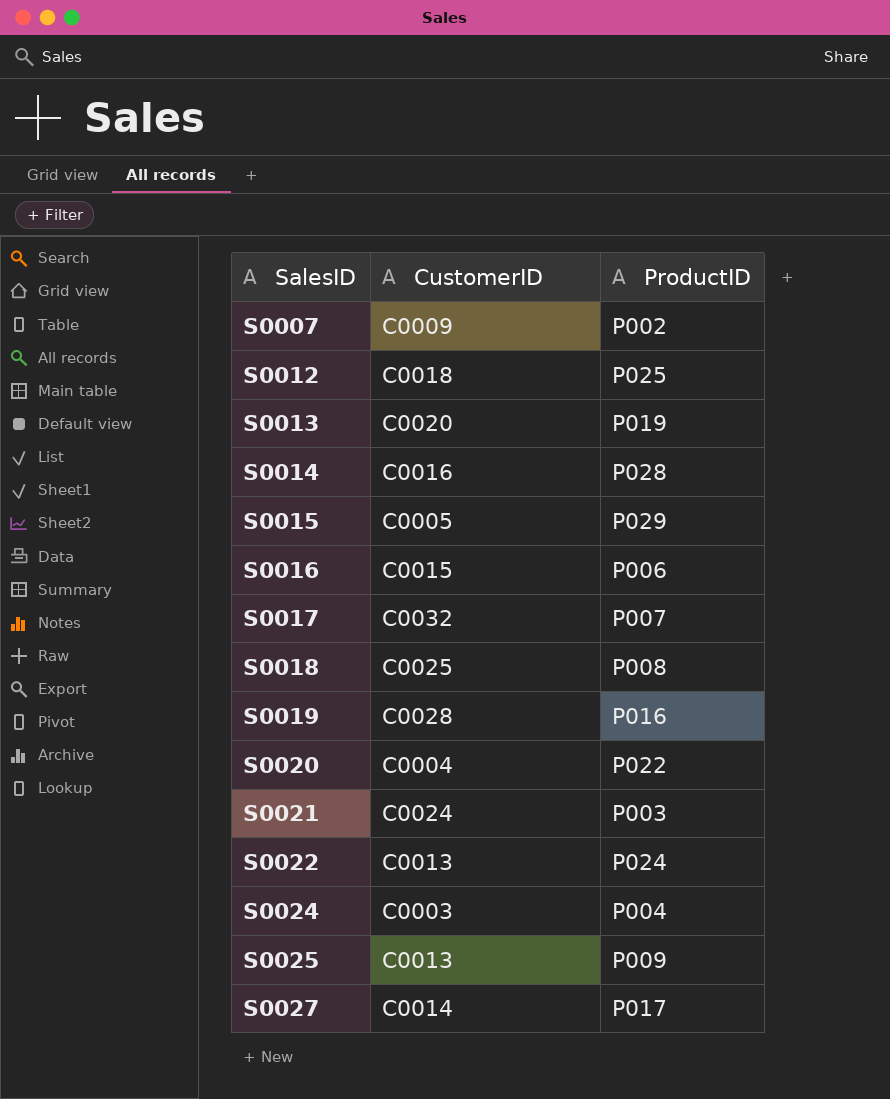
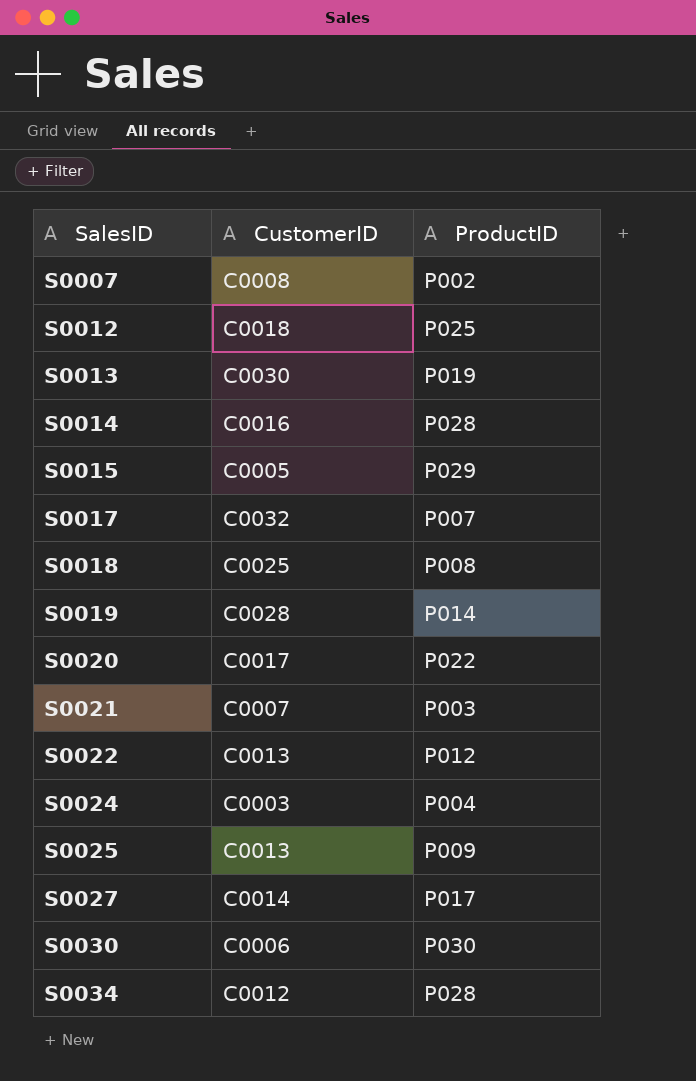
row S0016: C0015 | P006 -> none
S0007 | CustomerID: C0009 -> C0008
S0013 | CustomerID: C0020 -> C0030
S0019 | ProductID: P016 -> P014
S0020 | CustomerID: C0004 -> C0017
S0021 | CustomerID: C0024 -> C0007
S0022 | ProductID: P024 -> P012
row S0030: none -> C0006 | P030
row S0034: none -> C0012 | P028

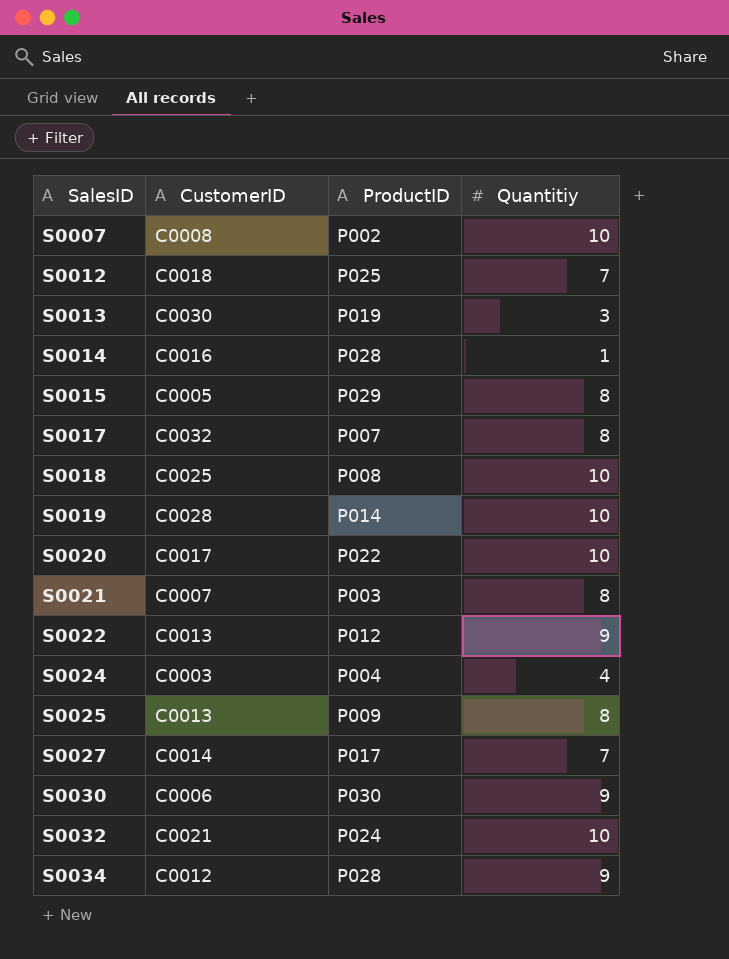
column Quantitiy | position: none -> 4
row S0032: none -> C0021 | P024 | 10

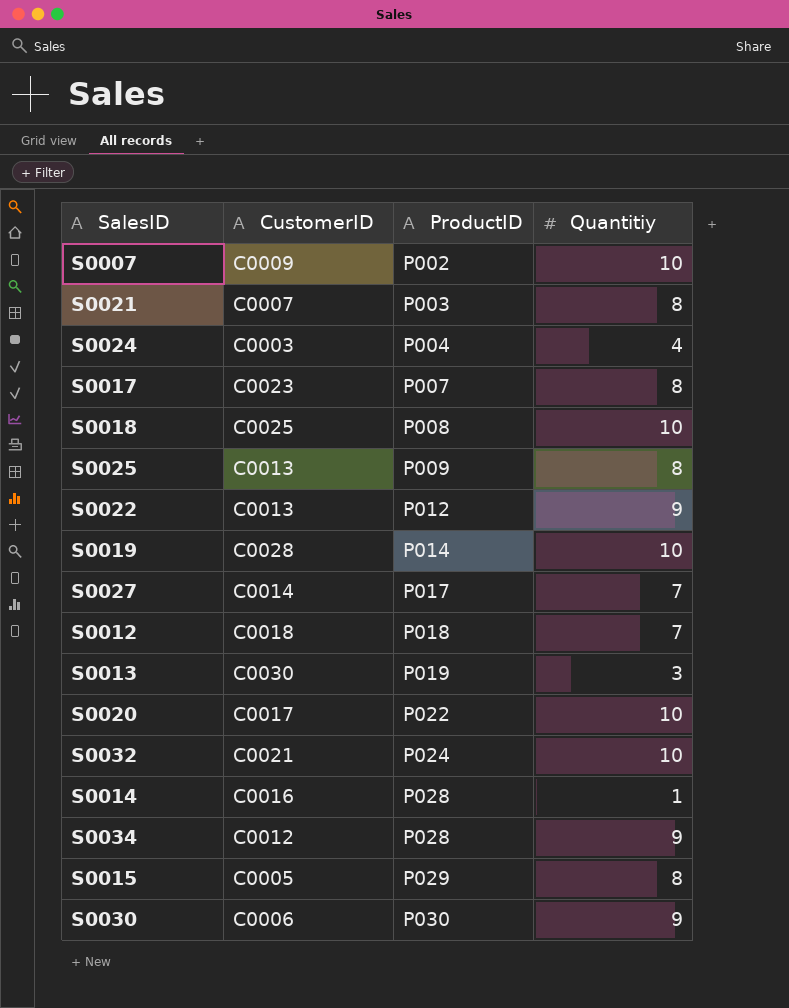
row order: SalesID ascending -> ProductID ascending
S0007 | CustomerID: C0008 -> C0009
S0017 | CustomerID: C0032 -> C0023
S0012 | ProductID: P025 -> P018

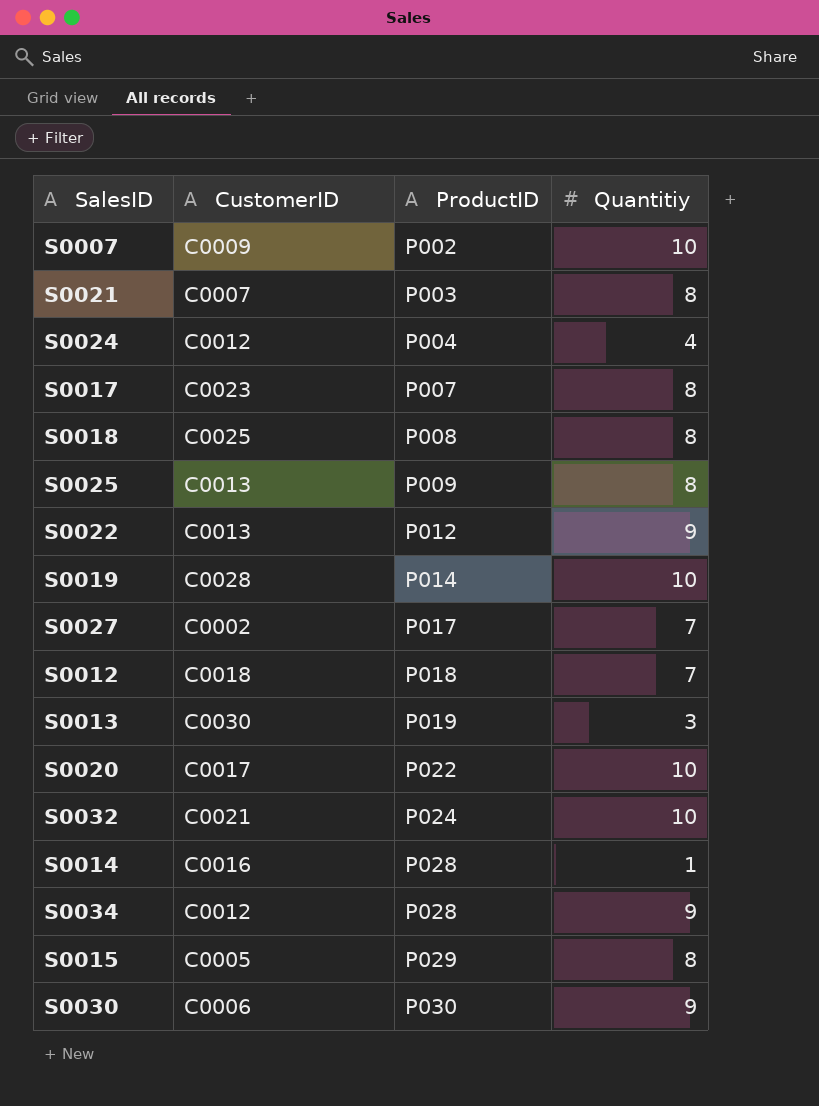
S0024 | CustomerID: C0003 -> C0012
S0018 | Quantitiy: 10 -> 8
S0027 | CustomerID: C0014 -> C0002

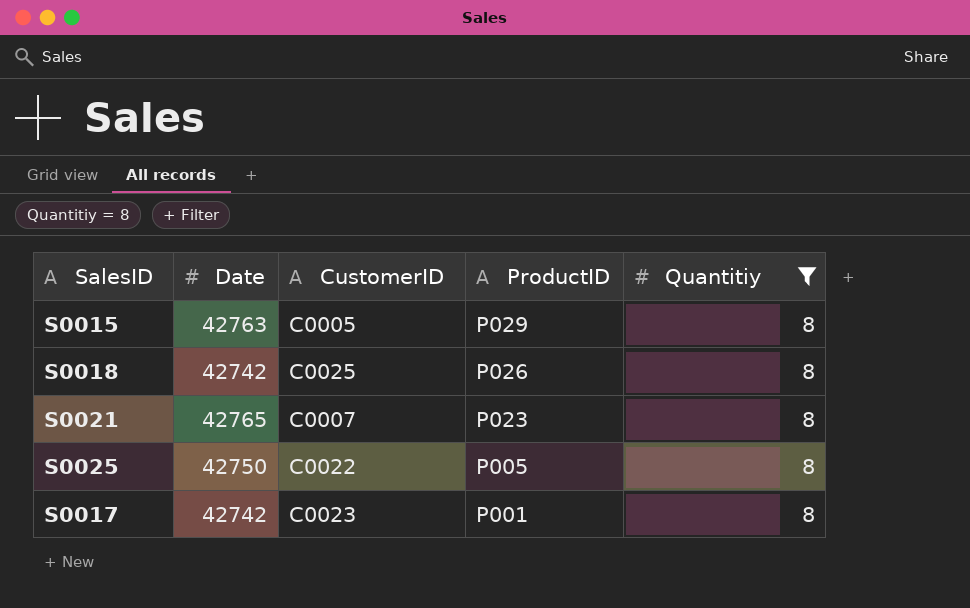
filter: none -> Quantitiy = 8
row order: ProductID ascending -> ProductID descending
column Date | position: none -> 2
S0018 | ProductID: P008 -> P026
S0021 | ProductID: P003 -> P023
S0025 | CustomerID: C0013 -> C0022
S0025 | ProductID: P009 -> P005
S0017 | ProductID: P007 -> P001

